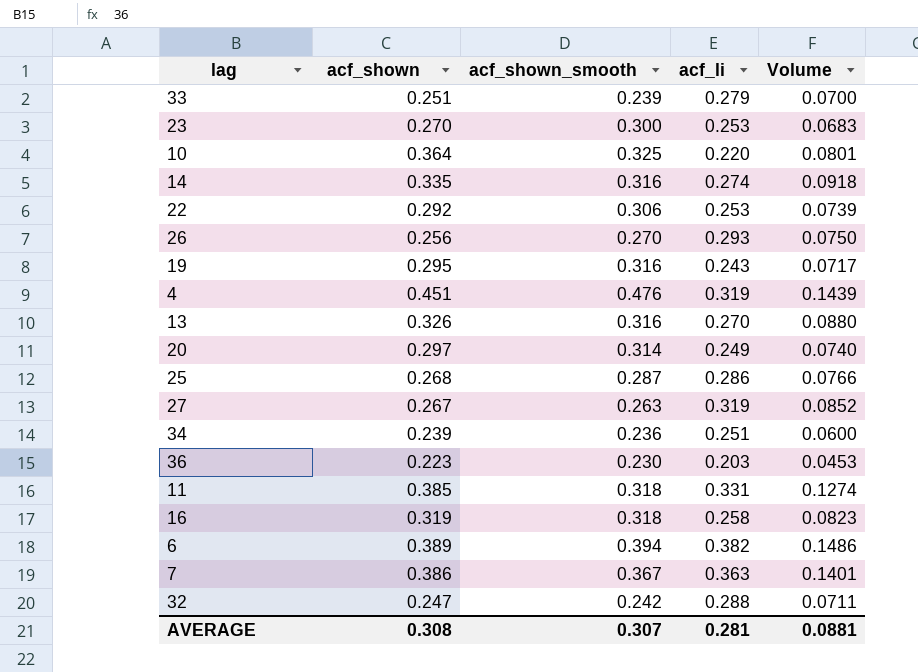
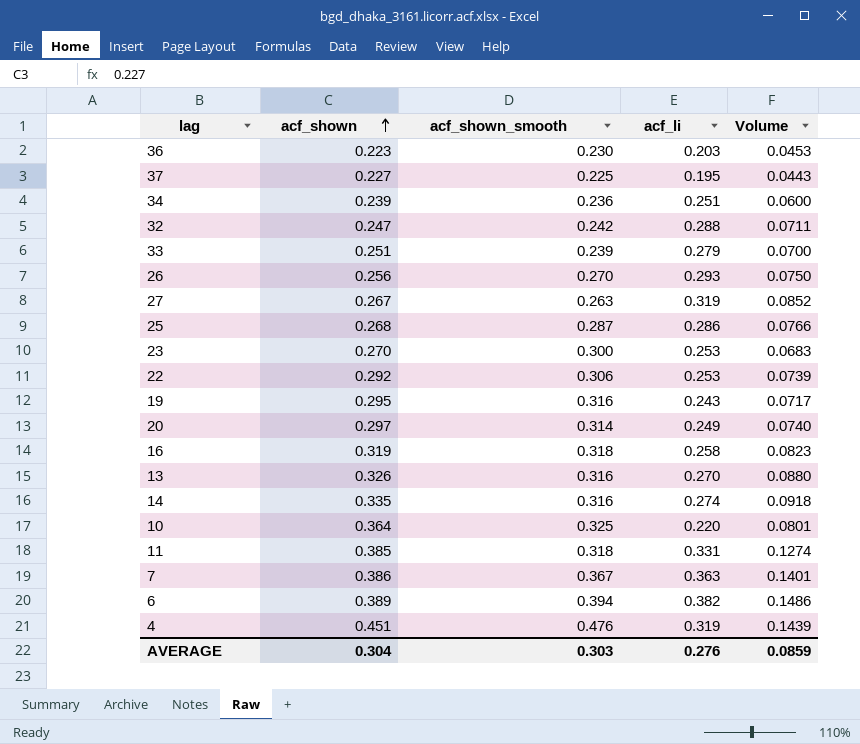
row order: none -> acf_shown ascending
row 37: none -> 0.227 | 0.225 | 0.195 | 0.0443
AVERAGE | acf_shown: 0.308 -> 0.304
AVERAGE | acf_shown_smooth: 0.307 -> 0.303
AVERAGE | acf_li: 0.281 -> 0.276
AVERAGE | Volume: 0.0881 -> 0.0859

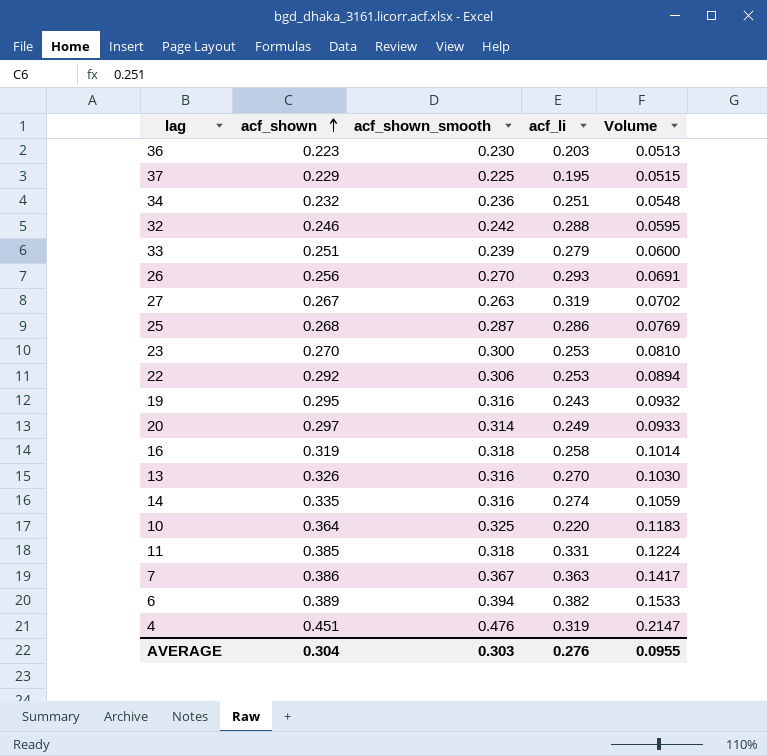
column Volume | formula: [acf_shown] * [acf_li] -> [acf_shown] * [acf_shown_smooth]
37 | acf_shown: 0.227 -> 0.229
34 | acf_shown: 0.239 -> 0.232
32 | acf_shown: 0.247 -> 0.246
AVERAGE | Volume: 0.0859 -> 0.0955

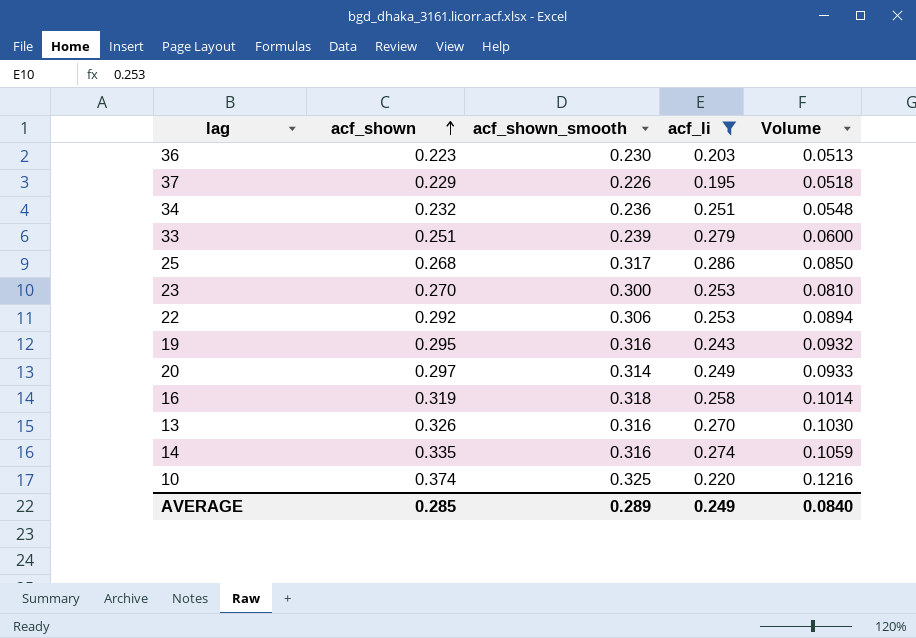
filter: none -> acf_li <= 0.286
37 | acf_shown_smooth: 0.225 -> 0.226
37 | Volume: 0.0515 -> 0.0518
25 | acf_shown_smooth: 0.287 -> 0.317
25 | Volume: 0.0769 -> 0.0850
10 | acf_shown: 0.364 -> 0.374
10 | Volume: 0.1183 -> 0.1216
AVERAGE | acf_shown: 0.304 -> 0.285
AVERAGE | acf_shown_smooth: 0.303 -> 0.289
AVERAGE | acf_li: 0.276 -> 0.249
AVERAGE | Volume: 0.0955 -> 0.0840

